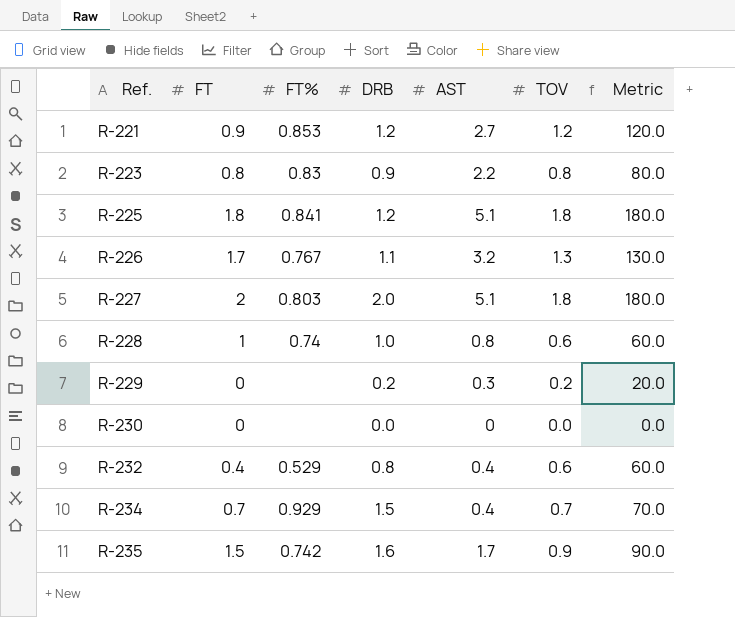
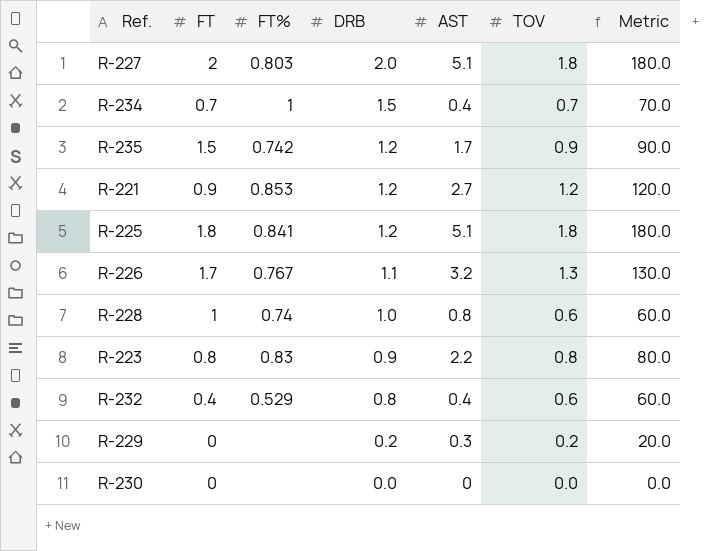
row order: Ref. ascending -> DRB descending
R-234 | FT%: 0.929 -> 1
R-235 | DRB: 1.6 -> 1.2

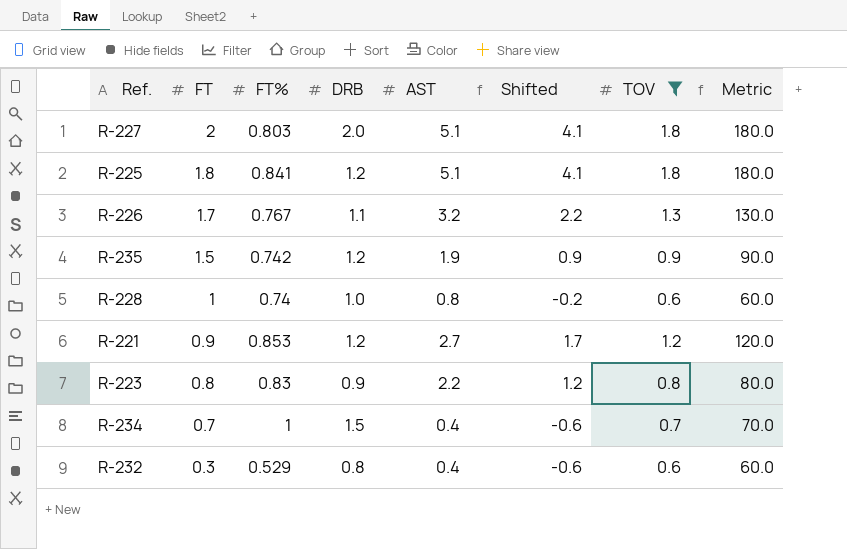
filter: none -> TOV >= 0.6
row order: DRB descending -> FT descending
column Shifted | formula: none -> [AST] - 1
R-235 | AST: 1.7 -> 1.9
R-232 | FT: 0.4 -> 0.3

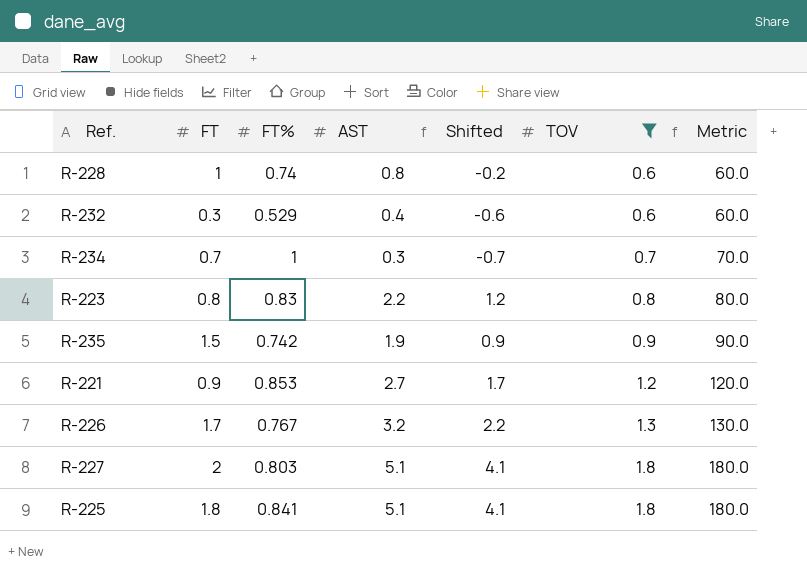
row order: FT descending -> TOV ascending
column DRB | position: 4 -> none
R-234 | AST: 0.4 -> 0.3
R-234 | Shifted: -0.6 -> -0.7

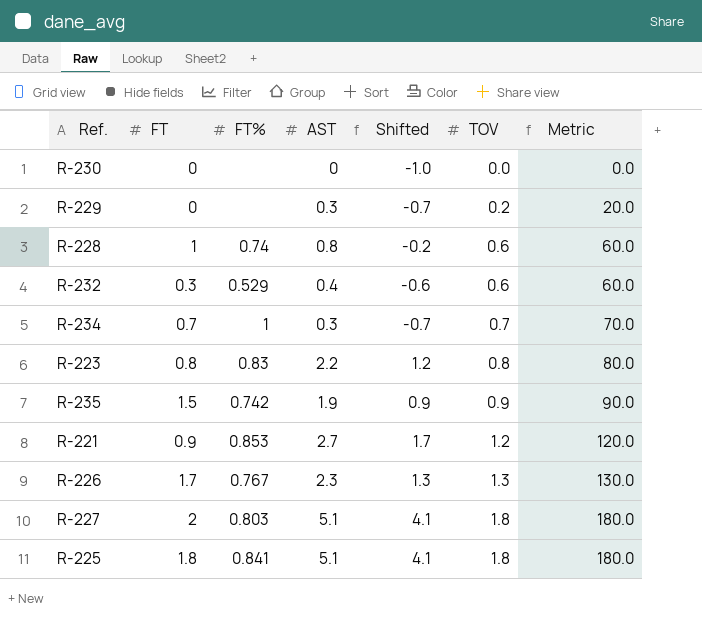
filter: TOV >= 0.6 -> none
R-226 | AST: 3.2 -> 2.3
R-226 | Shifted: 2.2 -> 1.3

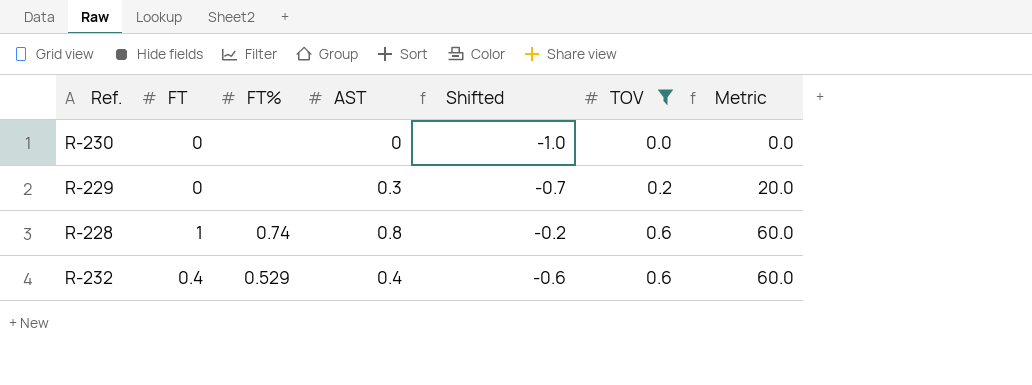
filter: none -> TOV <= 0.6
R-232 | FT: 0.3 -> 0.4

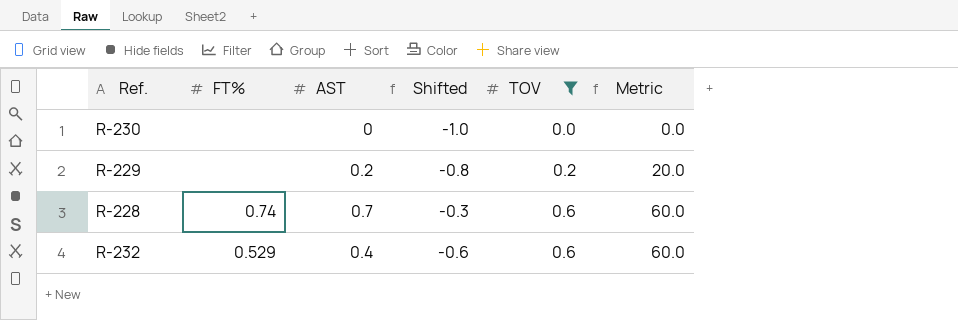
column FT | position: 2 -> none
R-229 | AST: 0.3 -> 0.2
R-229 | Shifted: -0.7 -> -0.8
R-228 | AST: 0.8 -> 0.7
R-228 | Shifted: -0.2 -> -0.3

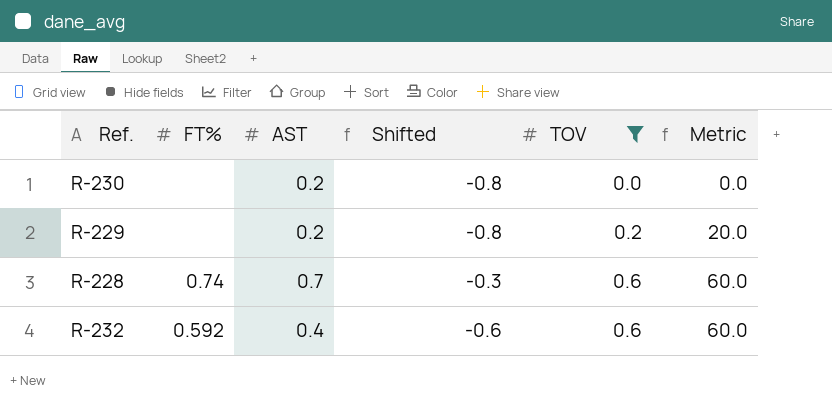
R-230 | AST: 0 -> 0.2
R-230 | Shifted: -1.0 -> -0.8
R-232 | FT%: 0.529 -> 0.592

